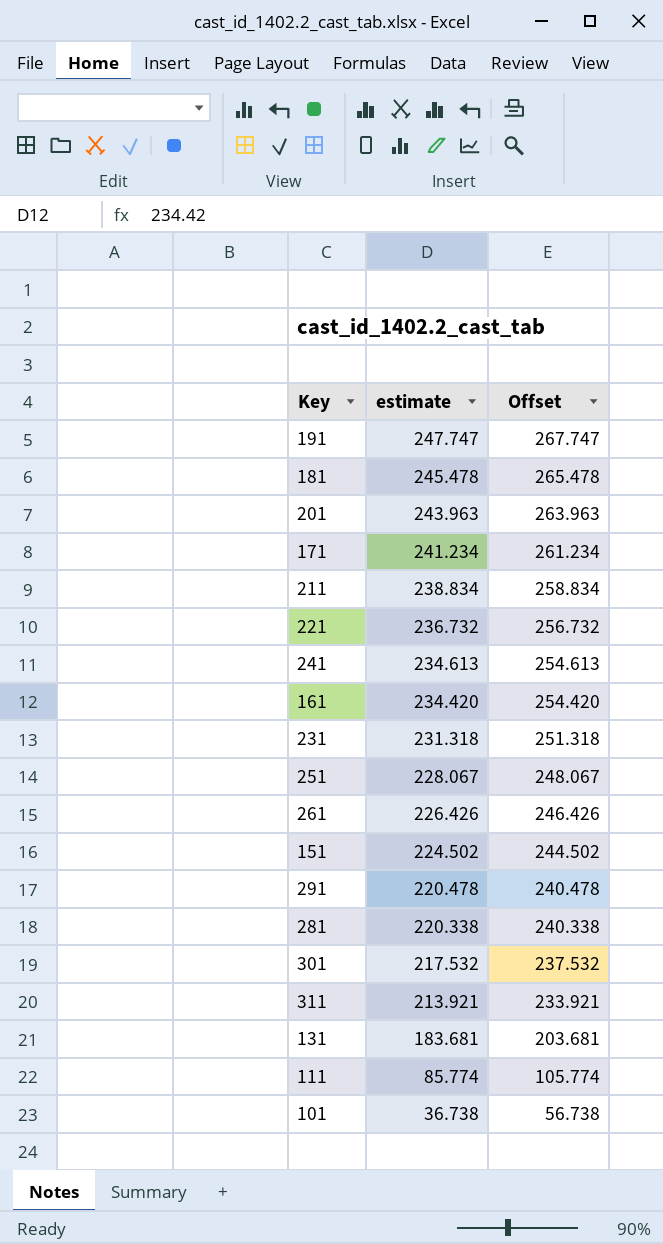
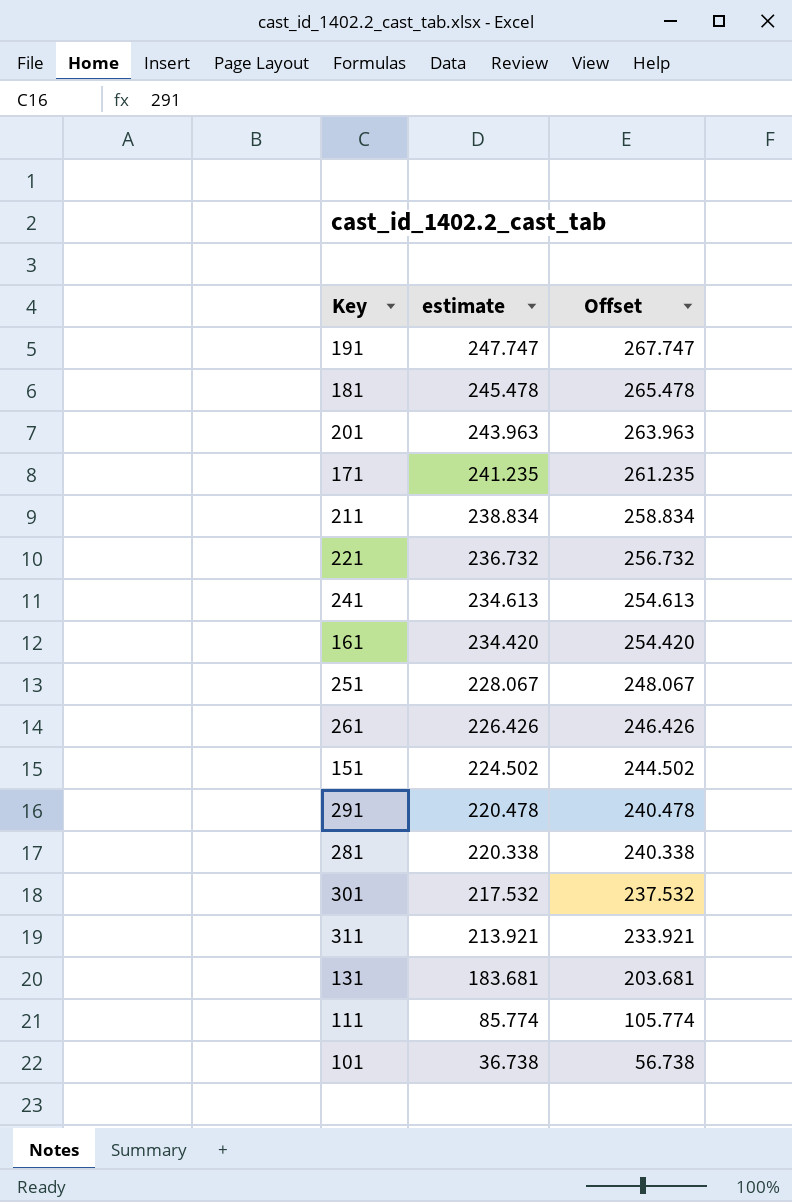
row 231: 231.318 | 251.318 -> none
171 | estimate: 241.234 -> 241.235
171 | Offset: 261.234 -> 261.235

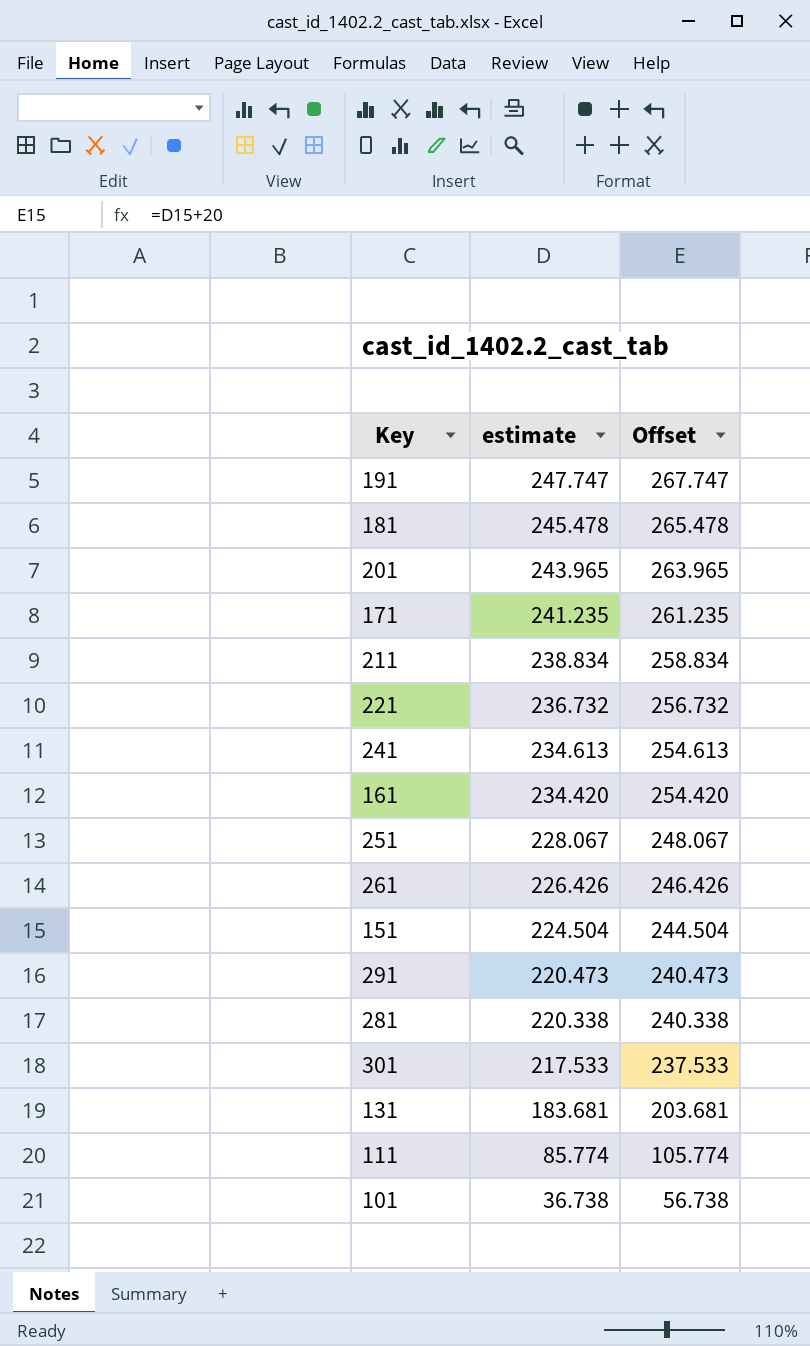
row 311: 213.921 | 233.921 -> none
201 | estimate: 243.963 -> 243.965
201 | Offset: 263.963 -> 263.965
151 | estimate: 224.502 -> 224.504
151 | Offset: 244.502 -> 244.504
291 | estimate: 220.478 -> 220.473
291 | Offset: 240.478 -> 240.473
301 | estimate: 217.532 -> 217.533
301 | Offset: 237.532 -> 237.533

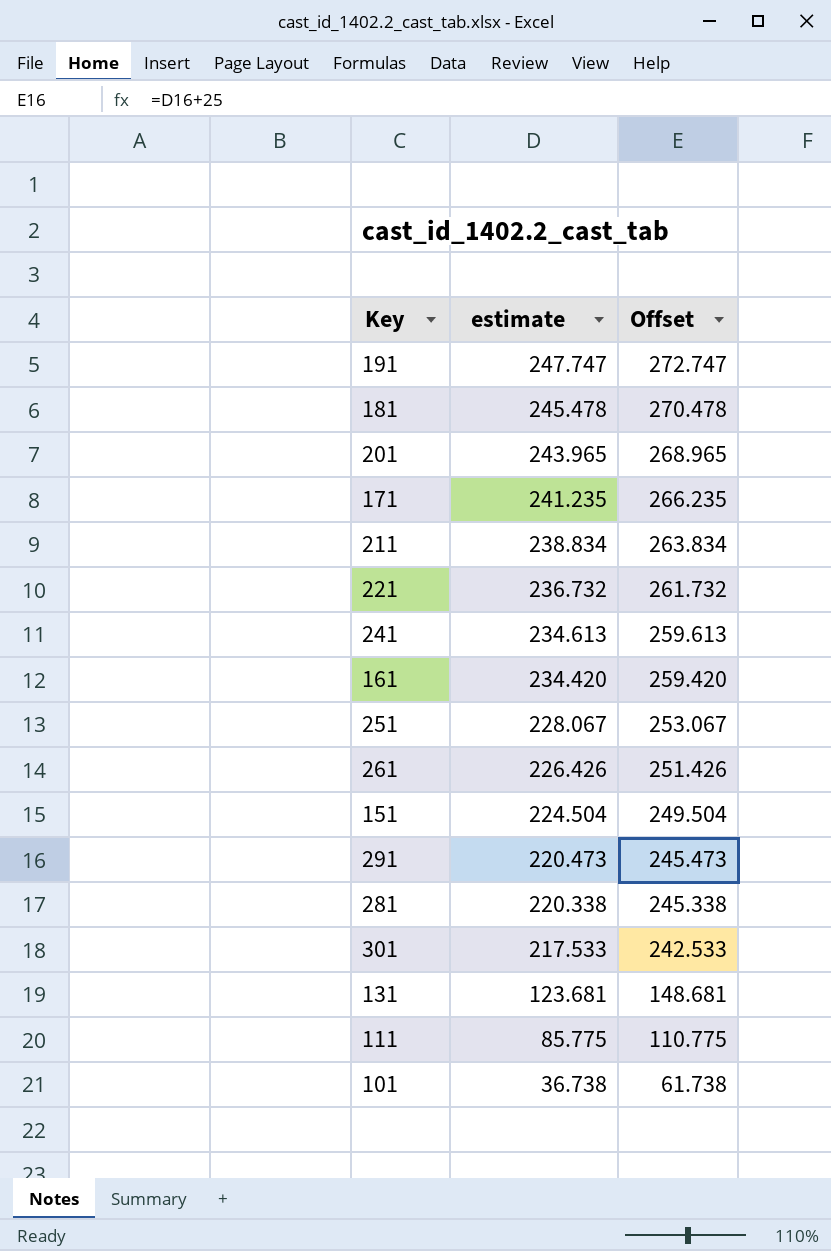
column Offset | formula: [estimate] + 20 -> [estimate] + 25
131 | estimate: 183.681 -> 123.681
111 | estimate: 85.774 -> 85.775

